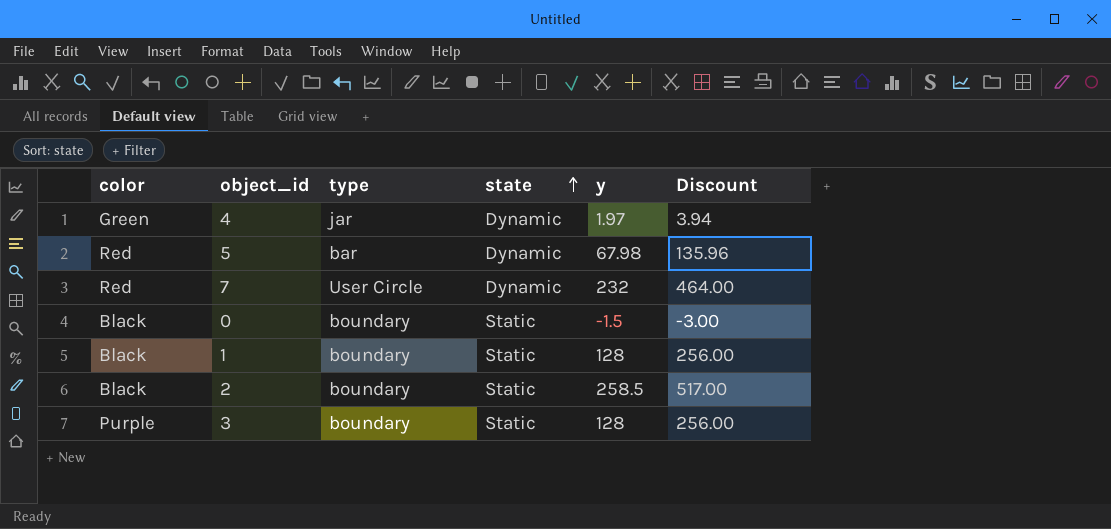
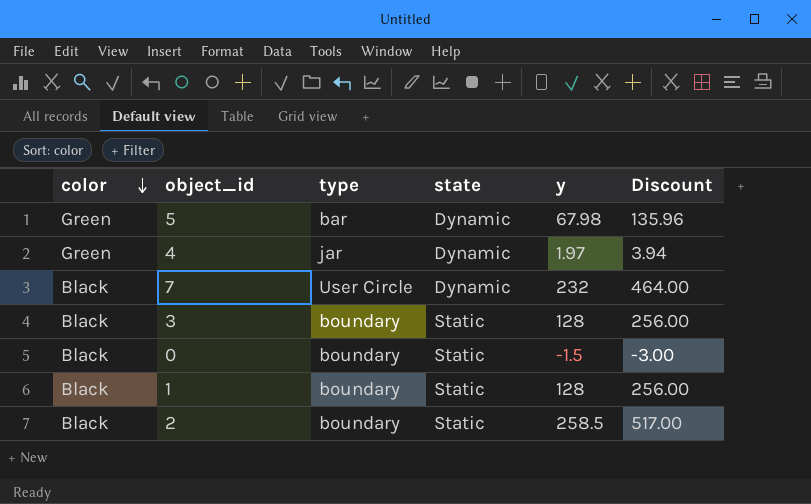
row order: state ascending -> color descending
5 | color: Red -> Green
7 | color: Red -> Black
3 | color: Purple -> Black

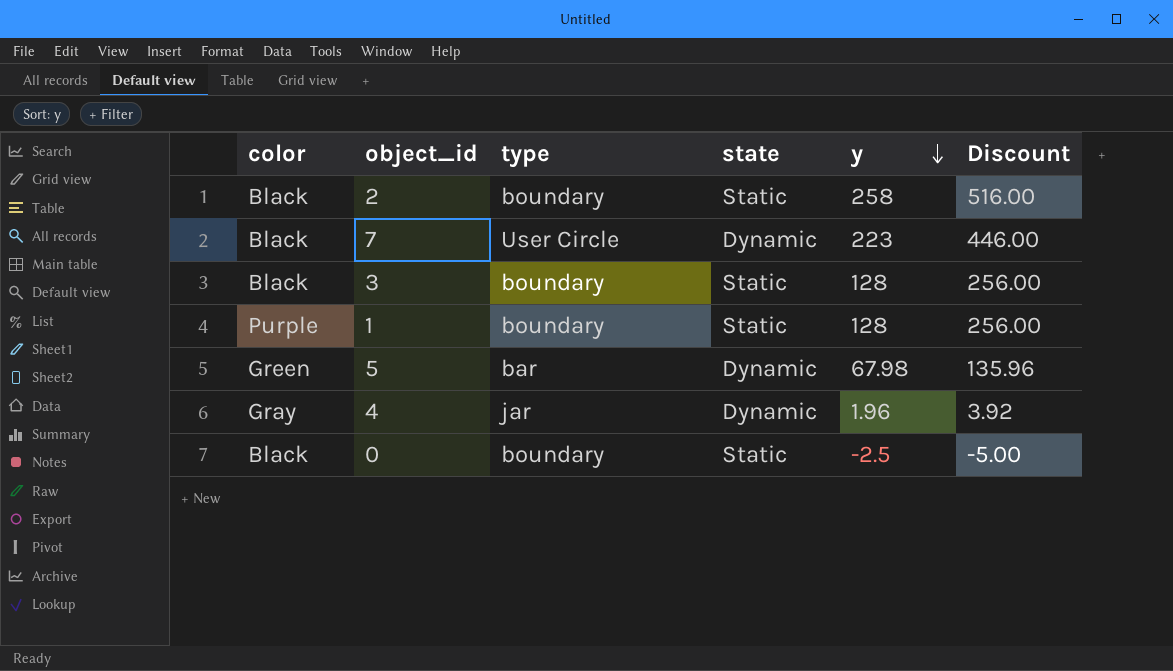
row order: color descending -> y descending
2 | y: 258.5 -> 258
2 | Discount: 517.00 -> 516.00
7 | y: 232 -> 223
7 | Discount: 464.00 -> 446.00
1 | color: Black -> Purple
4 | color: Green -> Gray
4 | y: 1.97 -> 1.96
4 | Discount: 3.94 -> 3.92
0 | y: -1.5 -> -2.5
0 | Discount: -3.00 -> -5.00

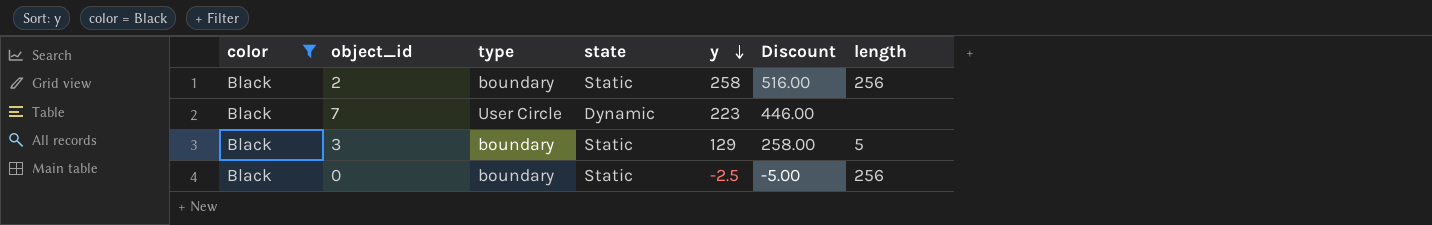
filter: none -> color = Black
column length | position: none -> 7
3 | y: 128 -> 129
3 | Discount: 256.00 -> 258.00

